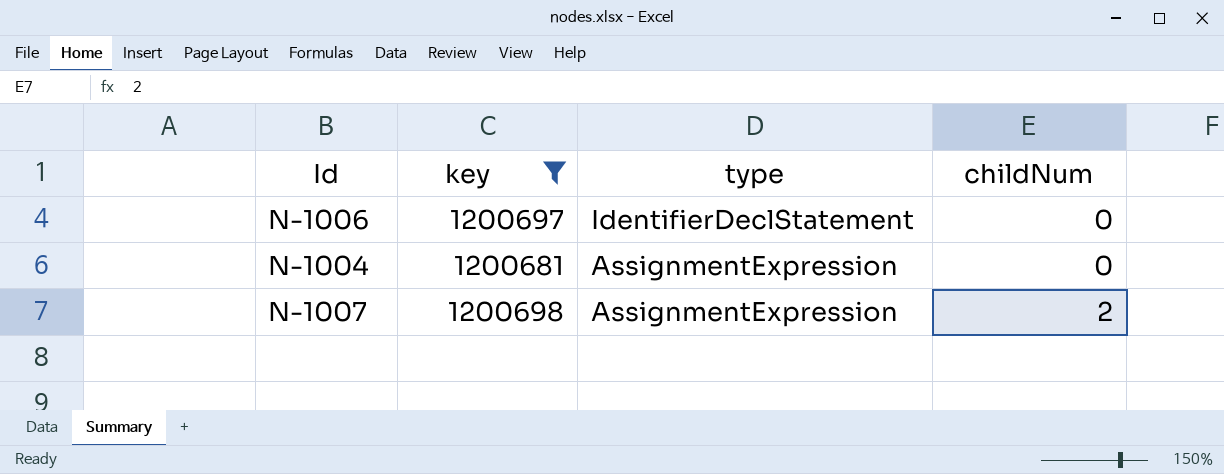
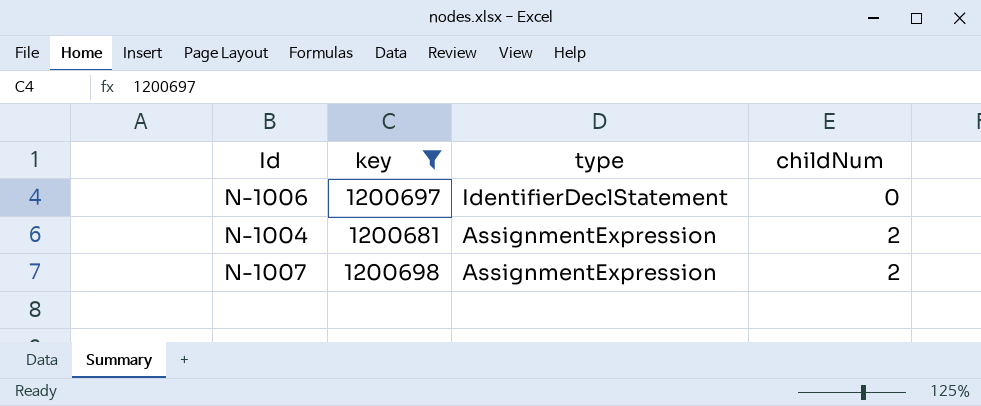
N-1004 | childNum: 0 -> 2

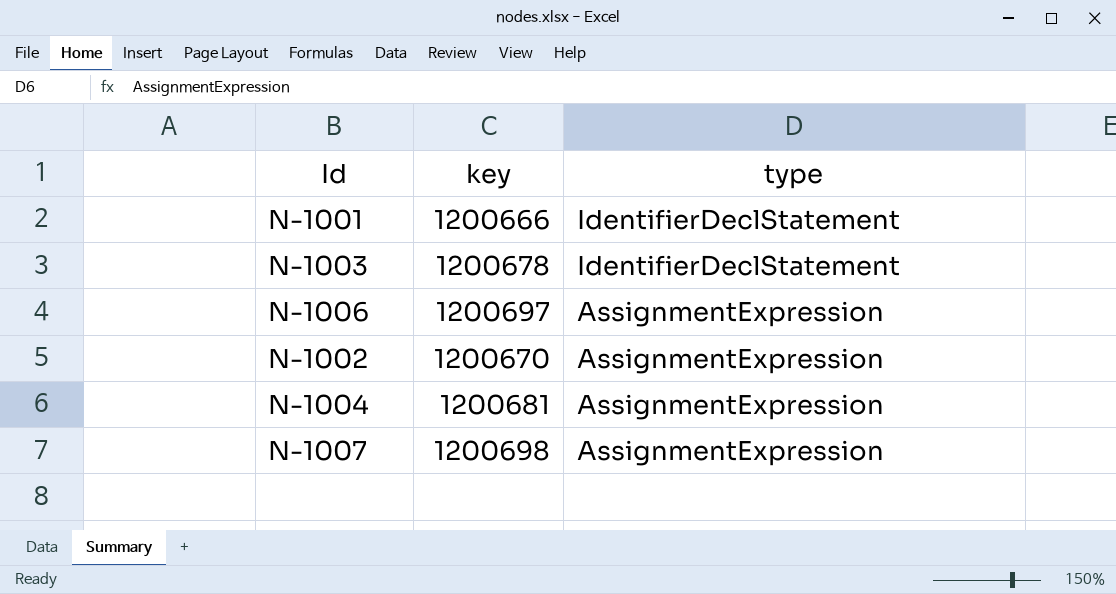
filter: key >= 1200681 -> none
column childNum | position: 4 -> none
N-1006 | type: IdentifierDeclStatement -> AssignmentExpression

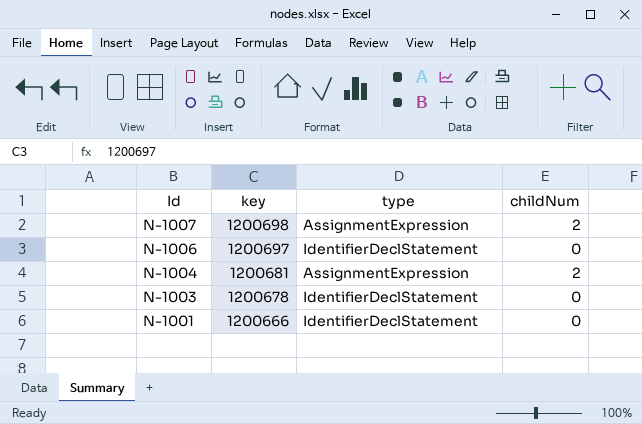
row order: type descending -> Id descending
column childNum | position: none -> 4
row N-1002: 1200670 | AssignmentExpression -> none
N-1006 | type: AssignmentExpression -> IdentifierDeclStatement

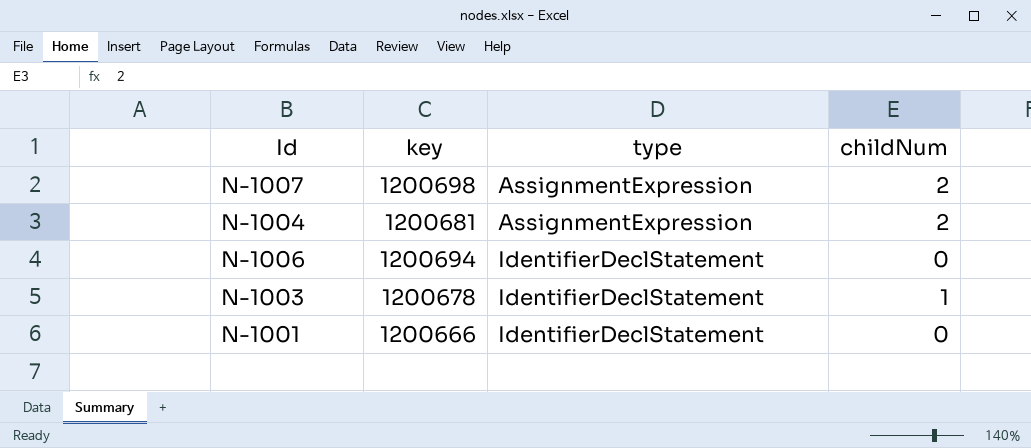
row order: Id descending -> type ascending
N-1006 | key: 1200697 -> 1200694
N-1003 | childNum: 0 -> 1

